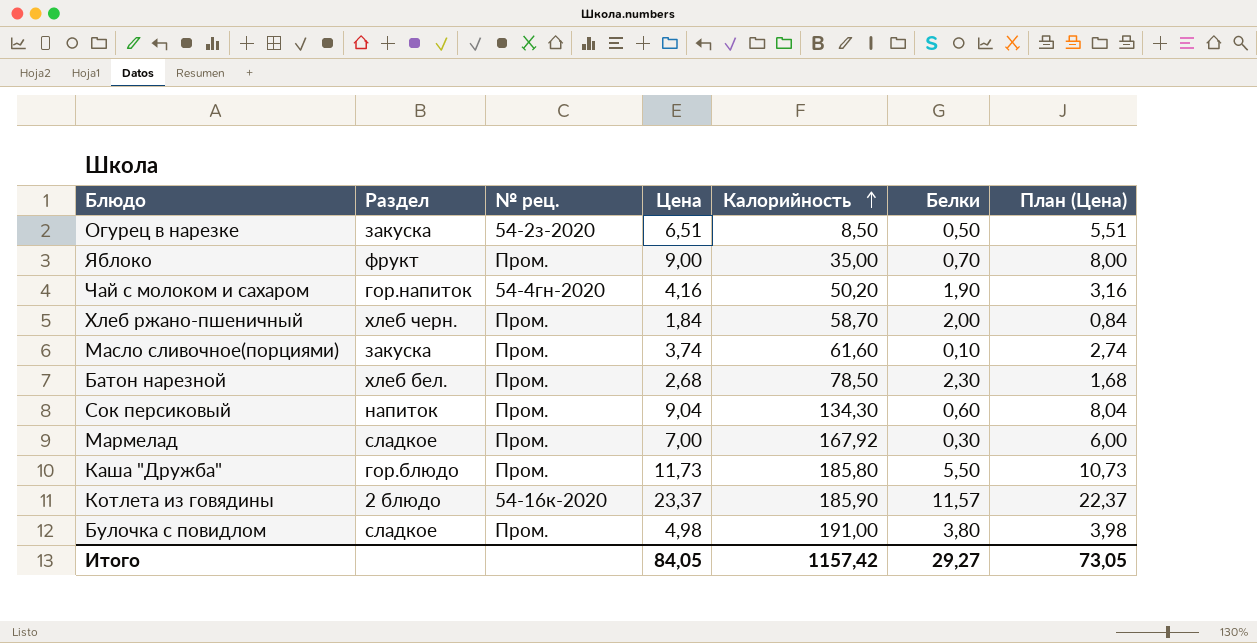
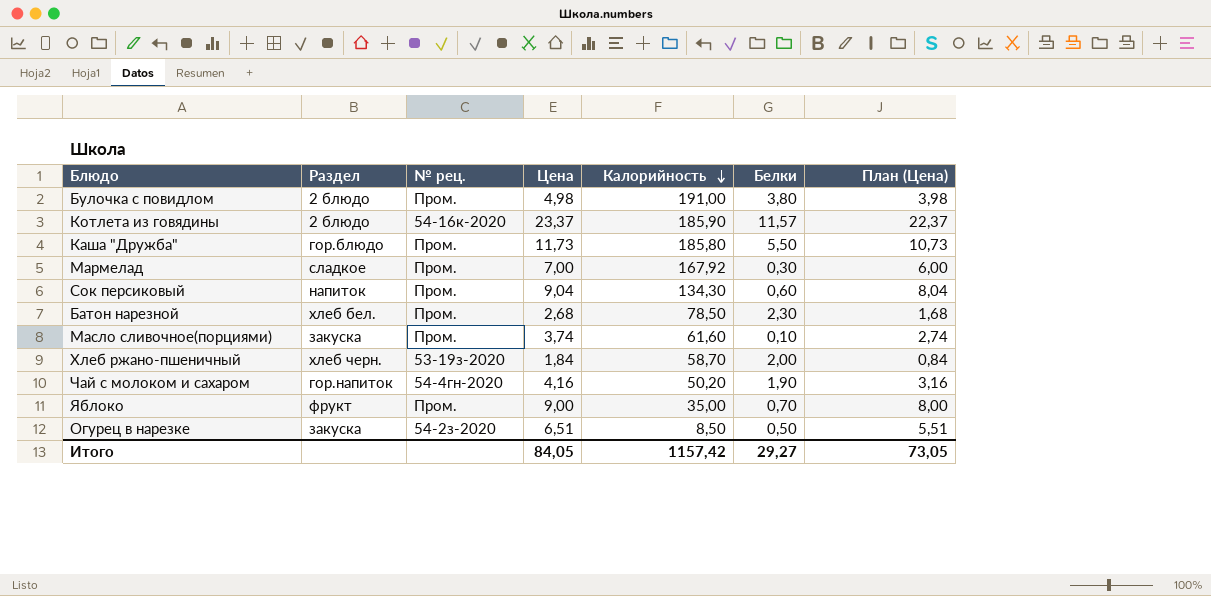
row order: Калорийность ascending -> Калорийность descending
Булочка с повидлом | Раздел: сладкое -> 2 блюдо
Хлеб ржано-пшеничный | № рец.: Пром. -> 53-19з-2020

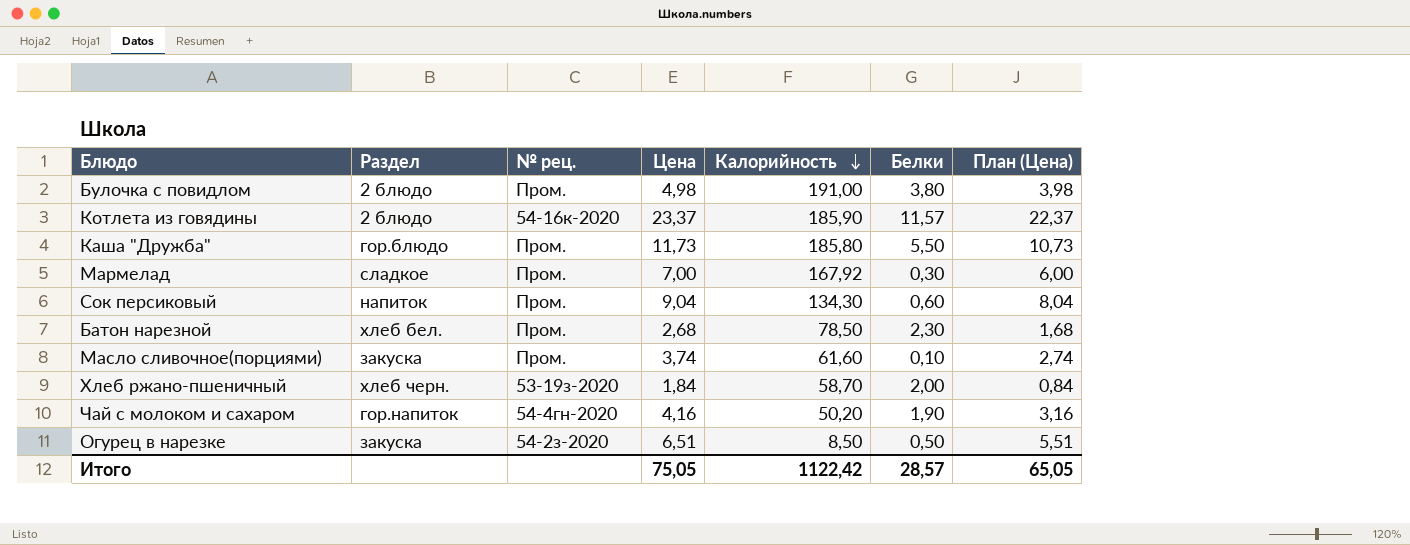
row Яблоко: фрукт | Пром. | 9,00 | 35,00 | 0,70 | 8,00 -> none
Итого | Цена: 84,05 -> 75,05
Итого | Калорийность: 1157,42 -> 1122,42
Итого | Белки: 29,27 -> 28,57
Итого | План (Цена): 73,05 -> 65,05

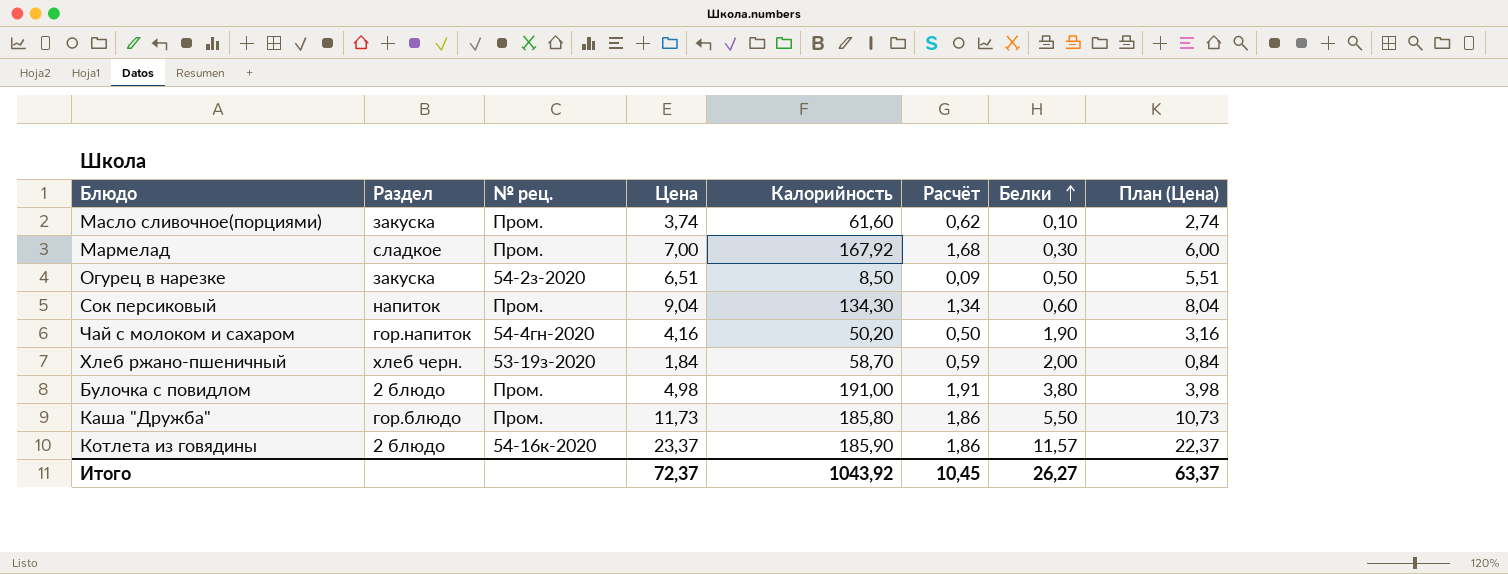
row order: Калорийность descending -> Белки ascending
column Расчёт | formula: none -> [Калорийность] * 0,01
row Батон нарезной: хлеб бел. | Пром. | 2,68 | 78,50 | 2,30 | 1,68 -> none
Итого | Цена: 75,05 -> 72,37
Итого | Калорийность: 1122,42 -> 1043,92
Итого | Белки: 28,57 -> 26,27
Итого | План (Цена): 65,05 -> 63,37

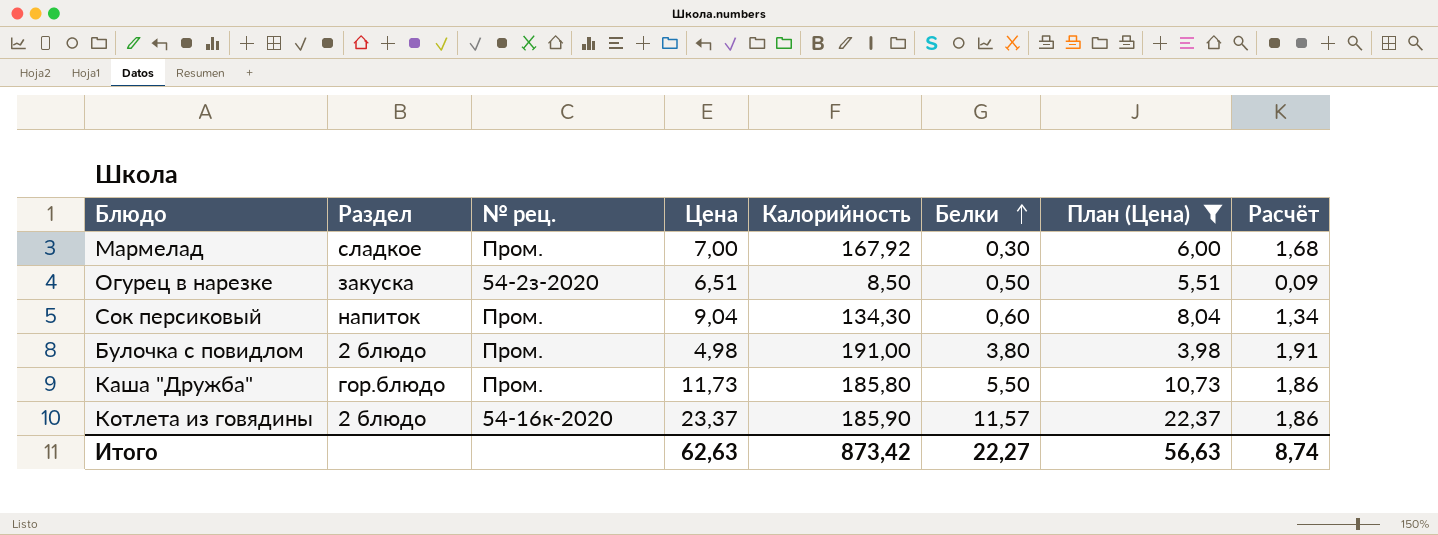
filter: none -> План (Цена) >= 3,98
column Расчёт | position: 6 -> 8
Итого | Цена: 72,37 -> 62,63
Итого | Калорийность: 1043,92 -> 873,42
Итого | Белки: 26,27 -> 22,27
Итого | План (Цена): 63,37 -> 56,63
Итого | Расчёт: 10,45 -> 8,74

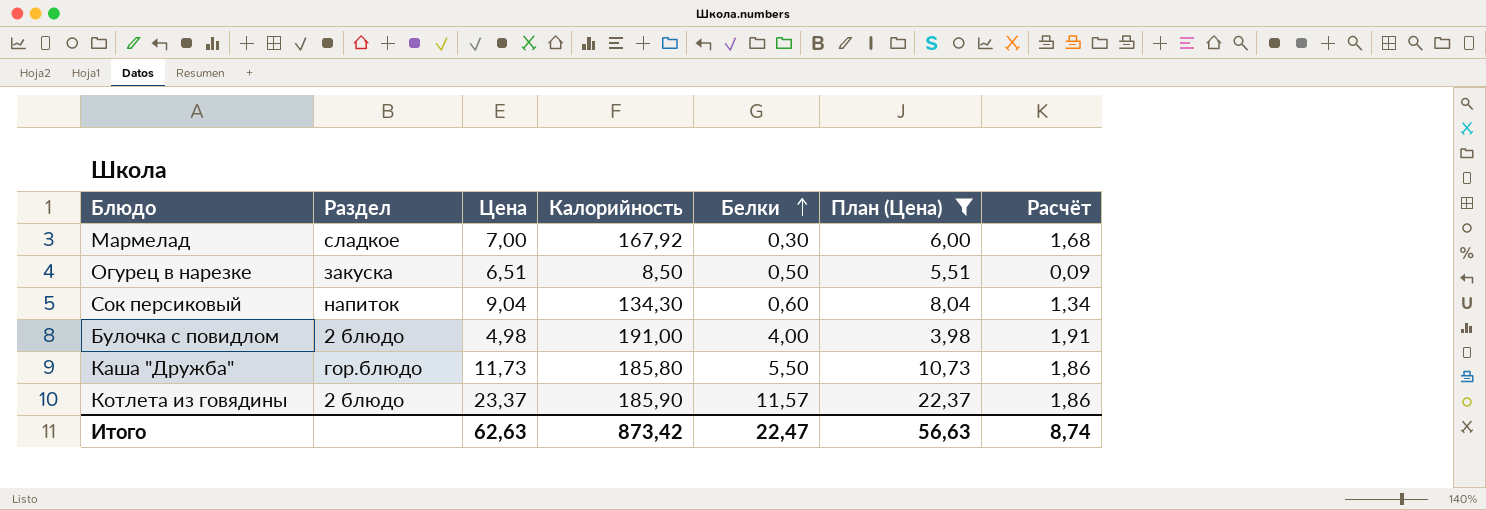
column № рец. | position: 3 -> none
Булочка с повидлом | Белки: 3,80 -> 4,00
Итого | Белки: 22,27 -> 22,47

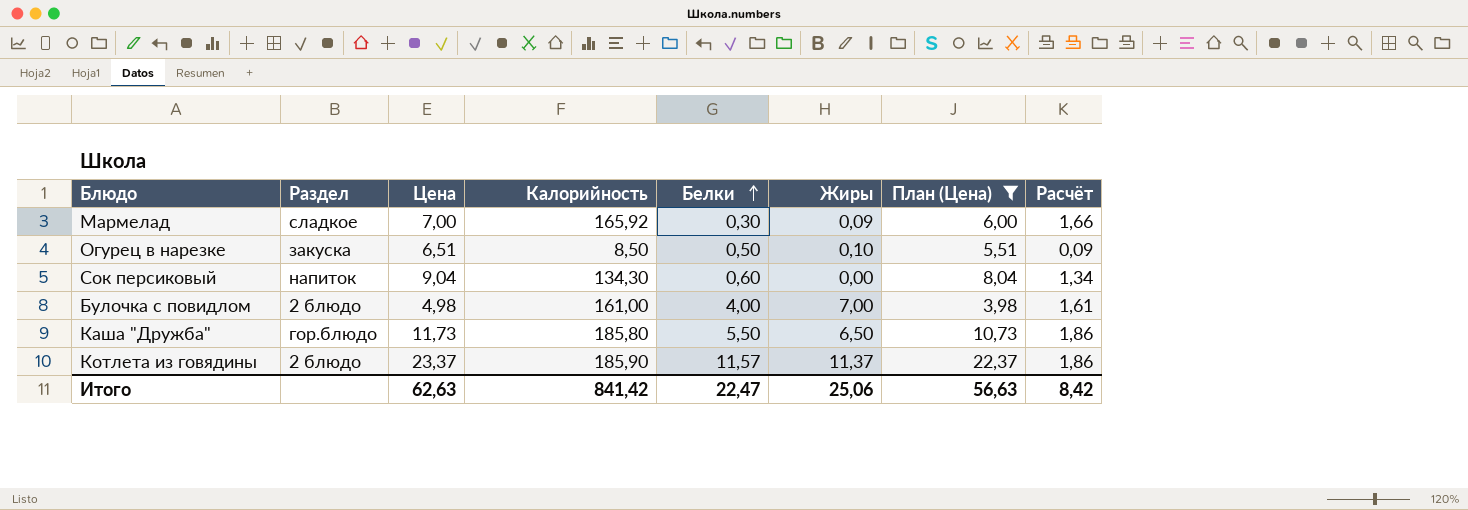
column Жиры | position: none -> 6
Мармелад | Калорийность: 167,92 -> 165,92
Мармелад | Расчёт: 1,68 -> 1,66
Булочка с повидлом | Калорийность: 191,00 -> 161,00
Булочка с повидлом | Расчёт: 1,91 -> 1,61
Итого | Калорийность: 873,42 -> 841,42
Итого | Расчёт: 8,74 -> 8,42

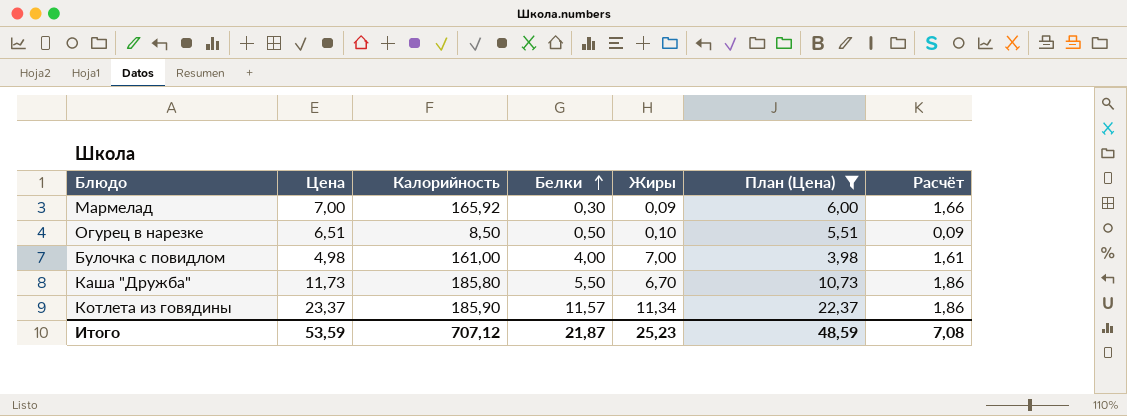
column Раздел | position: 2 -> none
row Сок персиковый: напиток | 9,04 | 134,30 | 0,60 | 0,00 | 8,04 | 1,34 -> none
Каша "Дружба" | Жиры: 6,50 -> 6,70
Котлета из говядины | Жиры: 11,37 -> 11,34
Итого | Цена: 62,63 -> 53,59
Итого | Калорийность: 841,42 -> 707,12
Итого | Белки: 22,47 -> 21,87
Итого | Жиры: 25,06 -> 25,23
Итого | План (Цена): 56,63 -> 48,59
Итого | Расчёт: 8,42 -> 7,08

